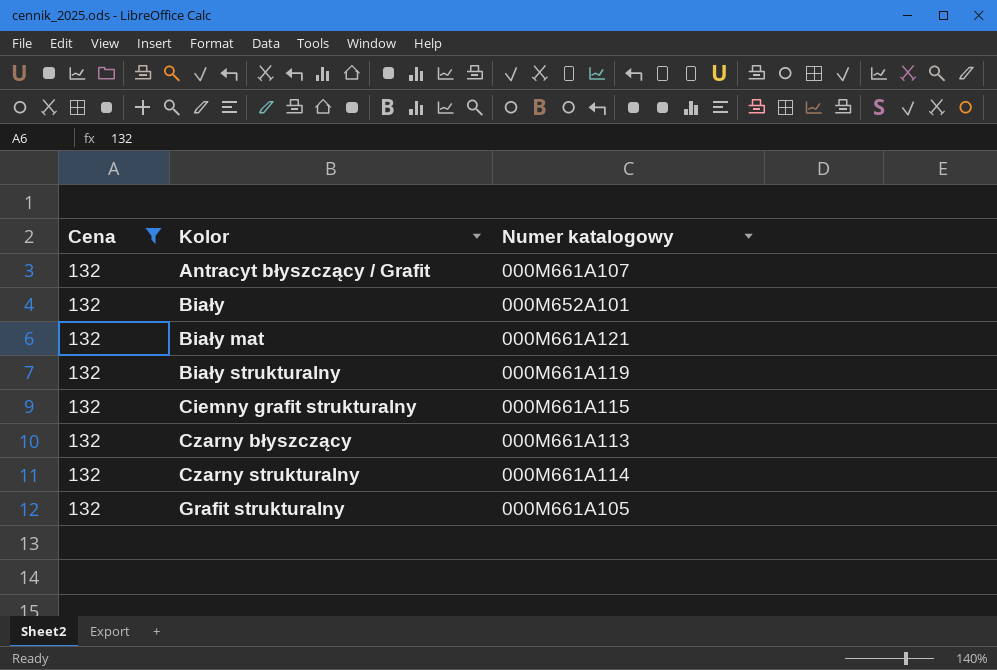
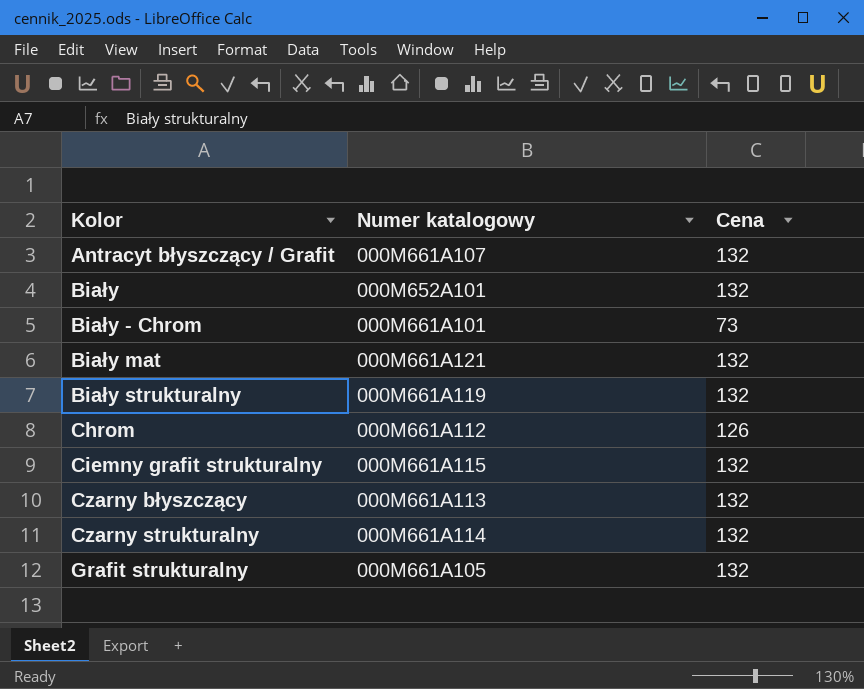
filter: Cena = 132 -> none
column Cena | position: 1 -> 3

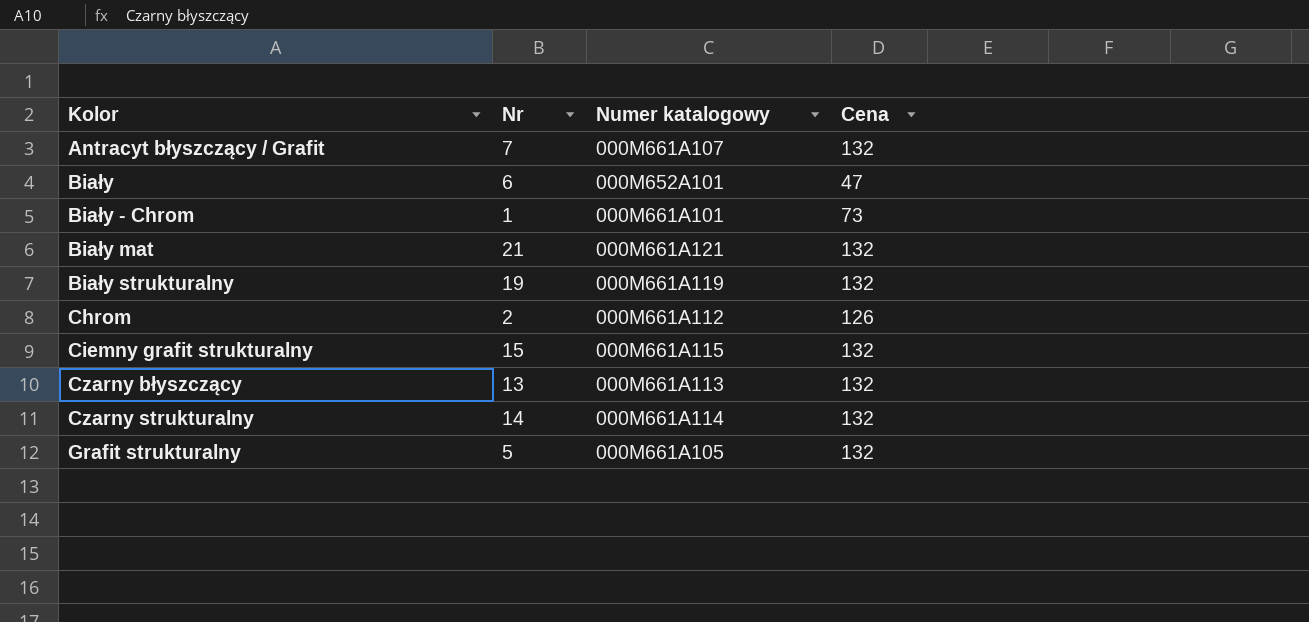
column Nr | position: none -> 2
Biały | Cena: 132 -> 47

